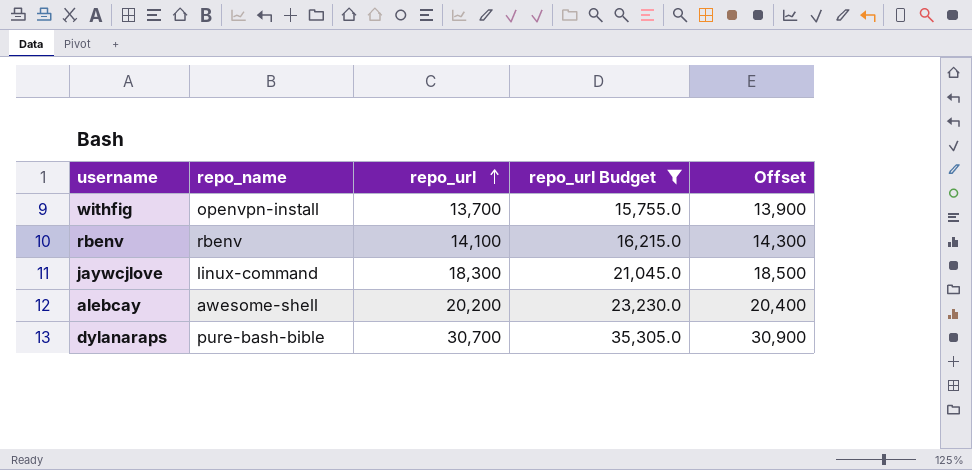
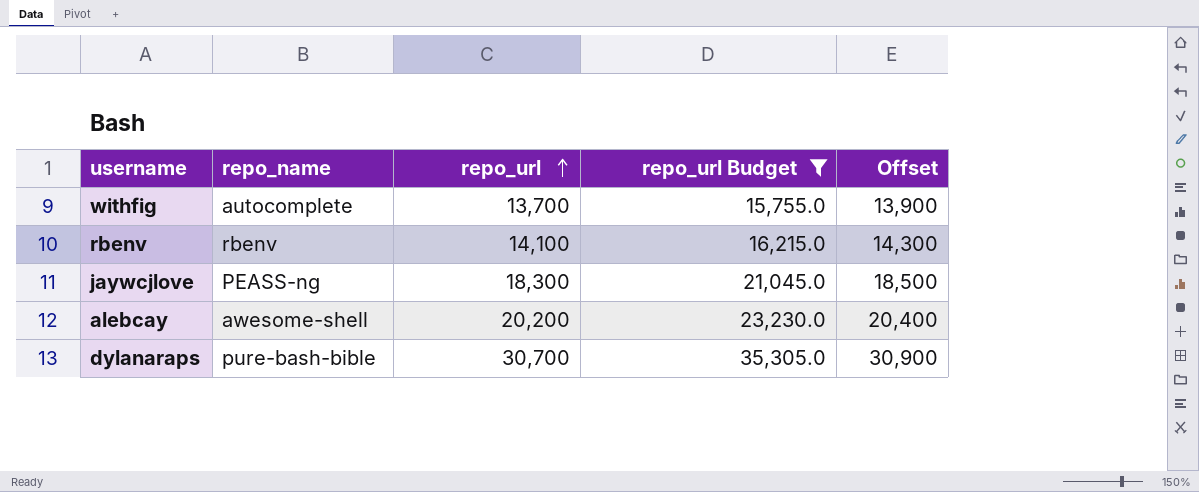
withfig | repo_name: openvpn-install -> autocomplete
jaywcjlove | repo_name: linux-command -> PEASS-ng

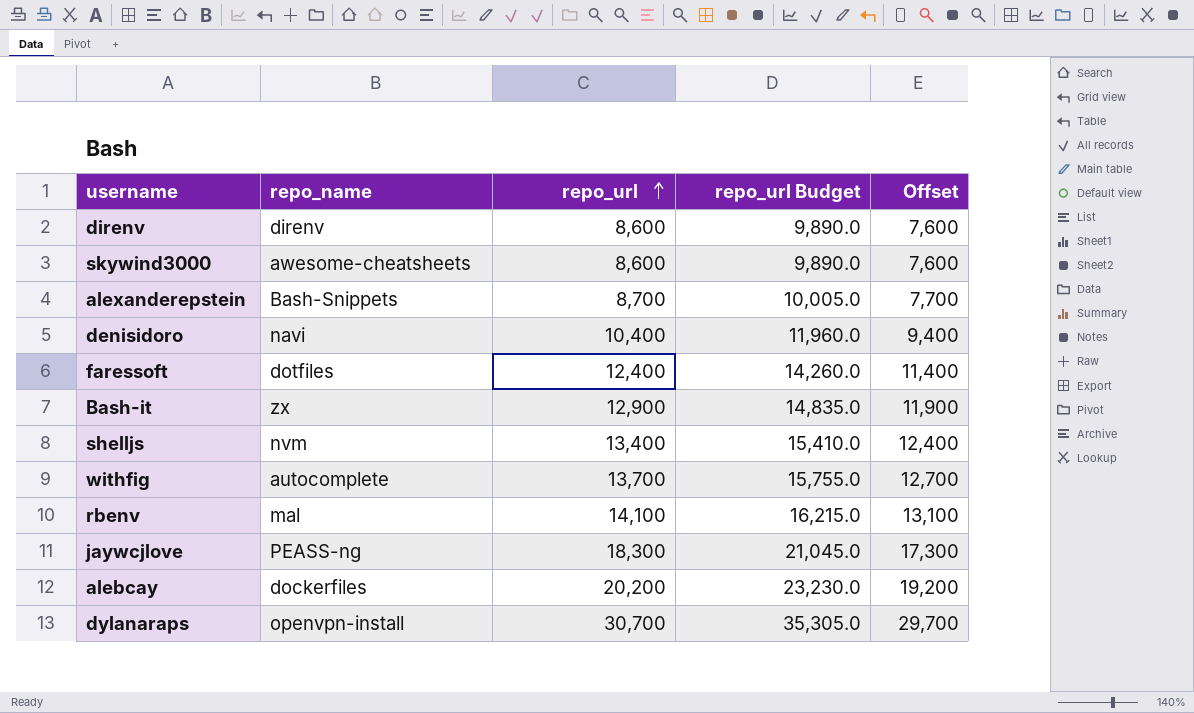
filter: repo_url Budget >= 15,755.0 -> none
column Offset | formula: [repo_url] + 200 -> [repo_url] - 1000
rbenv | repo_name: rbenv -> mal
alebcay | repo_name: awesome-shell -> dockerfiles
dylanaraps | repo_name: pure-bash-bible -> openvpn-install

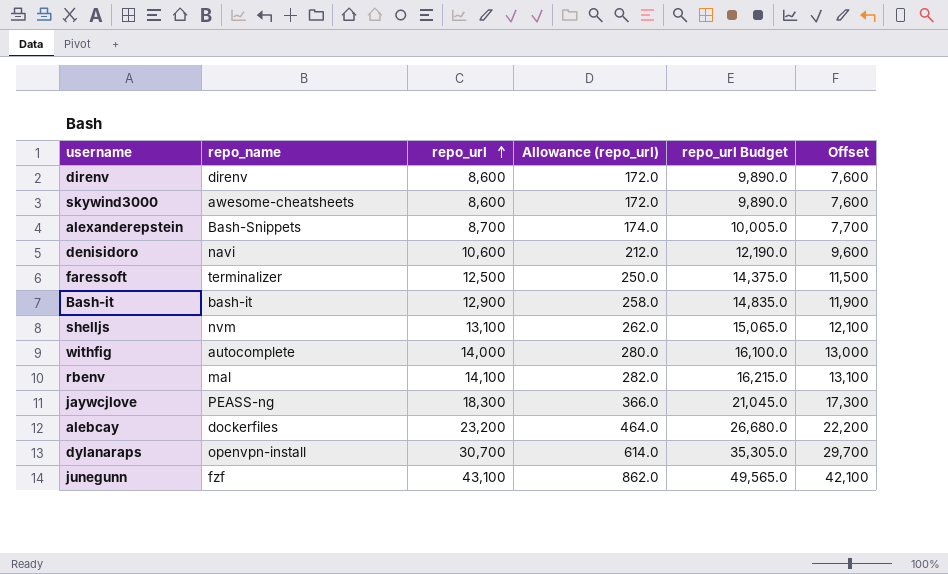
column Allowance (repo_url) | formula: none -> [repo_url] * 0.02
denisidoro | repo_url: 10,400 -> 10,600
denisidoro | repo_url Budget: 11,960.0 -> 12,190.0
denisidoro | Offset: 9,400 -> 9,600
faressoft | repo_name: dotfiles -> terminalizer
faressoft | repo_url: 12,400 -> 12,500
faressoft | repo_url Budget: 14,260.0 -> 14,375.0
faressoft | Offset: 11,400 -> 11,500
Bash-it | repo_name: zx -> bash-it
shelljs | repo_url: 13,400 -> 13,100
shelljs | repo_url Budget: 15,410.0 -> 15,065.0
shelljs | Offset: 12,400 -> 12,100
withfig | repo_url: 13,700 -> 14,000
withfig | repo_url Budget: 15,755.0 -> 16,100.0
withfig | Offset: 12,700 -> 13,000
alebcay | repo_url: 20,200 -> 23,200
alebcay | repo_url Budget: 23,230.0 -> 26,680.0
alebcay | Offset: 19,200 -> 22,200
row junegunn: none -> fzf | 43,100 | 862.0 | 49,565.0 | 42,100

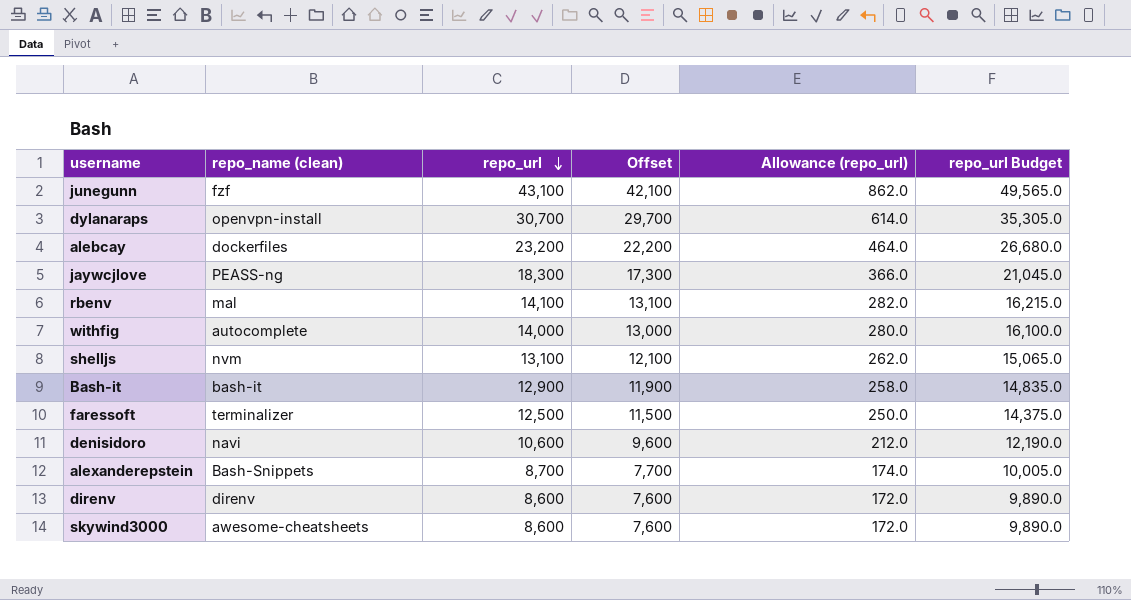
row order: repo_url ascending -> repo_url descending
column name: repo_name -> repo_name (clean)
column Offset | position: 6 -> 4

